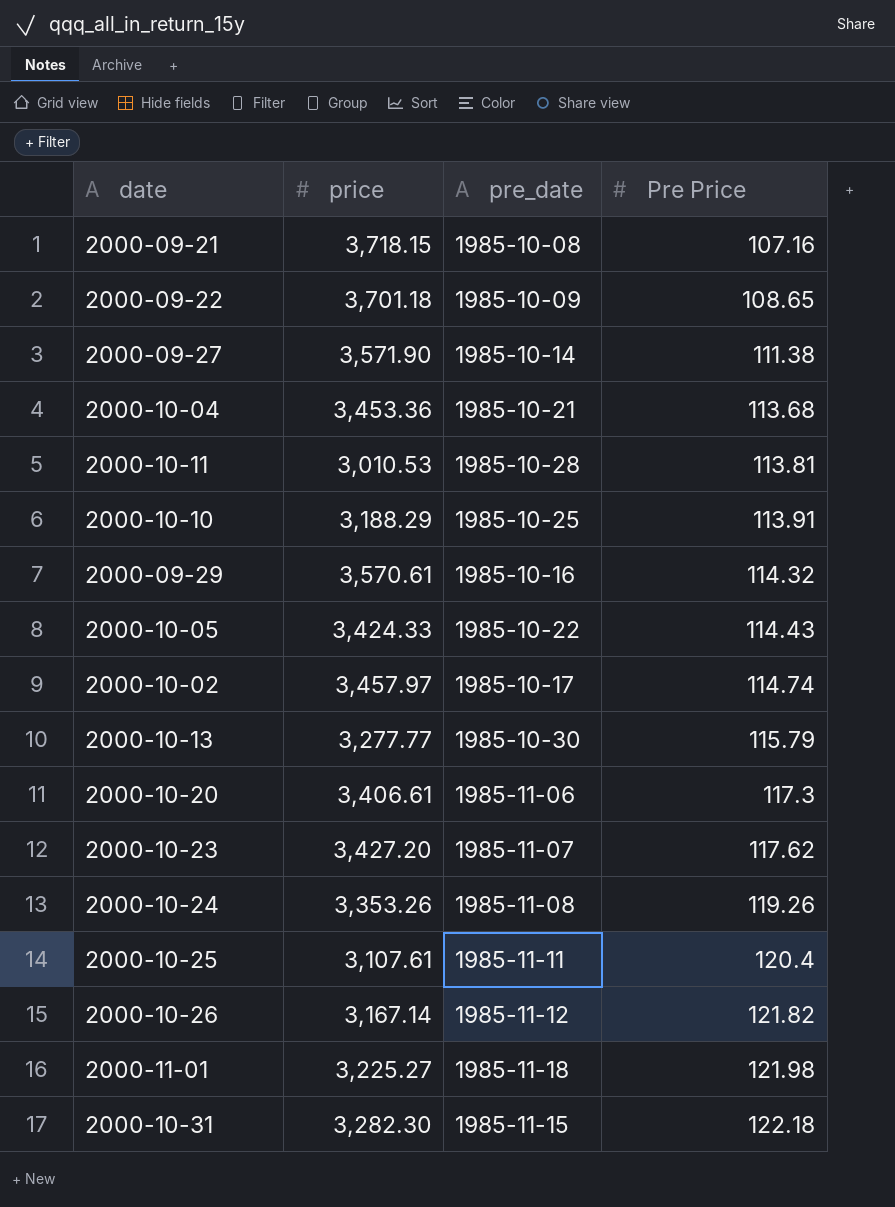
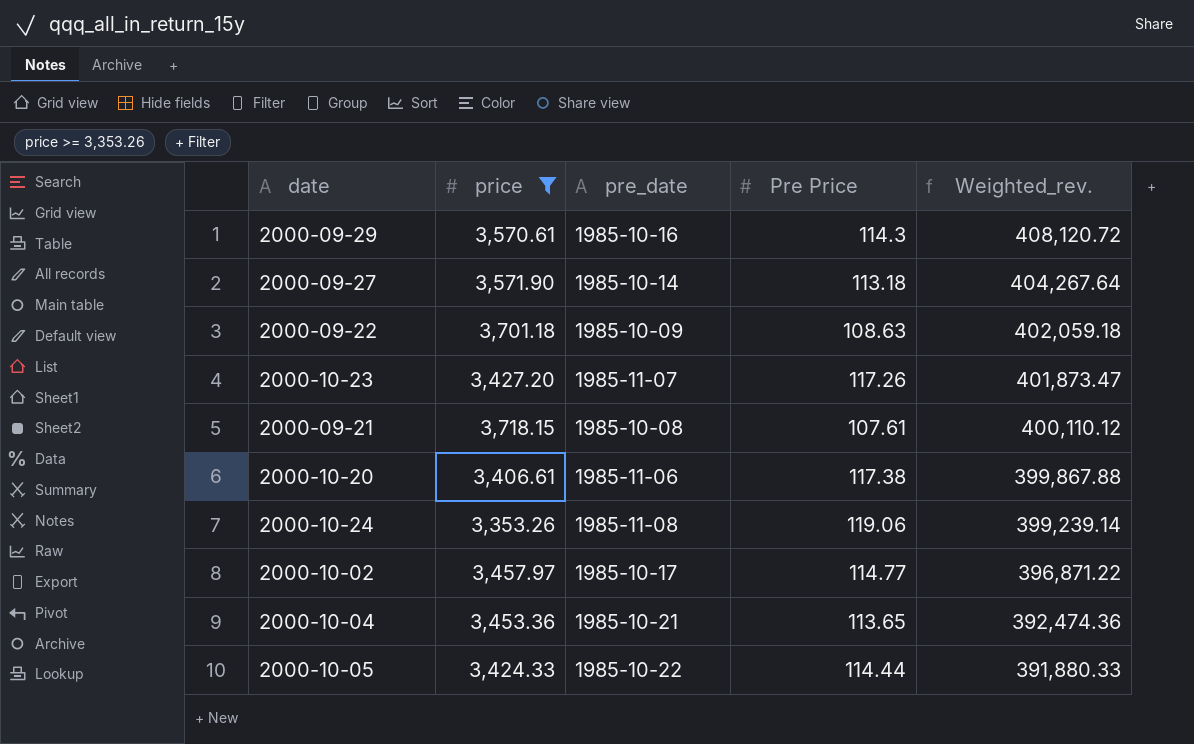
filter: none -> price >= 3,353.26
row order: Pre Price ascending -> Weighted_rev. descending
column Weighted_rev. | formula: none -> [price] * [Pre Price]
2000-09-29 | Pre Price: 114.32 -> 114.3
2000-09-27 | Pre Price: 111.38 -> 113.18
2000-09-22 | Pre Price: 108.65 -> 108.63
2000-10-23 | Pre Price: 117.62 -> 117.26
2000-09-21 | Pre Price: 107.16 -> 107.61
2000-10-20 | Pre Price: 117.3 -> 117.38
2000-10-24 | Pre Price: 119.26 -> 119.06
2000-10-02 | Pre Price: 114.74 -> 114.77
2000-10-04 | Pre Price: 113.68 -> 113.65
2000-10-05 | Pre Price: 114.43 -> 114.44

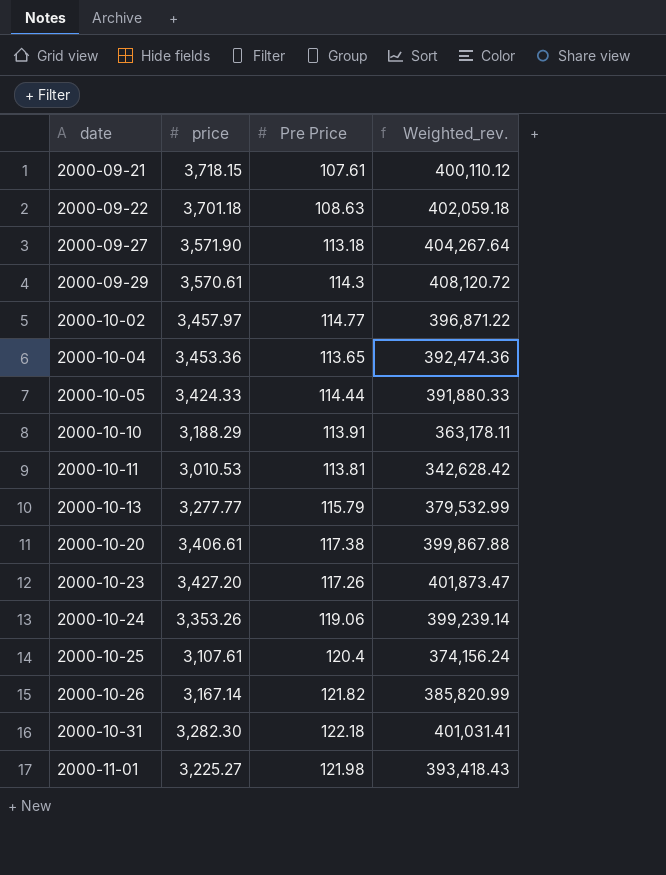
filter: price >= 3,353.26 -> none
row order: Weighted_rev. descending -> date ascending
column pre_date | position: 3 -> none

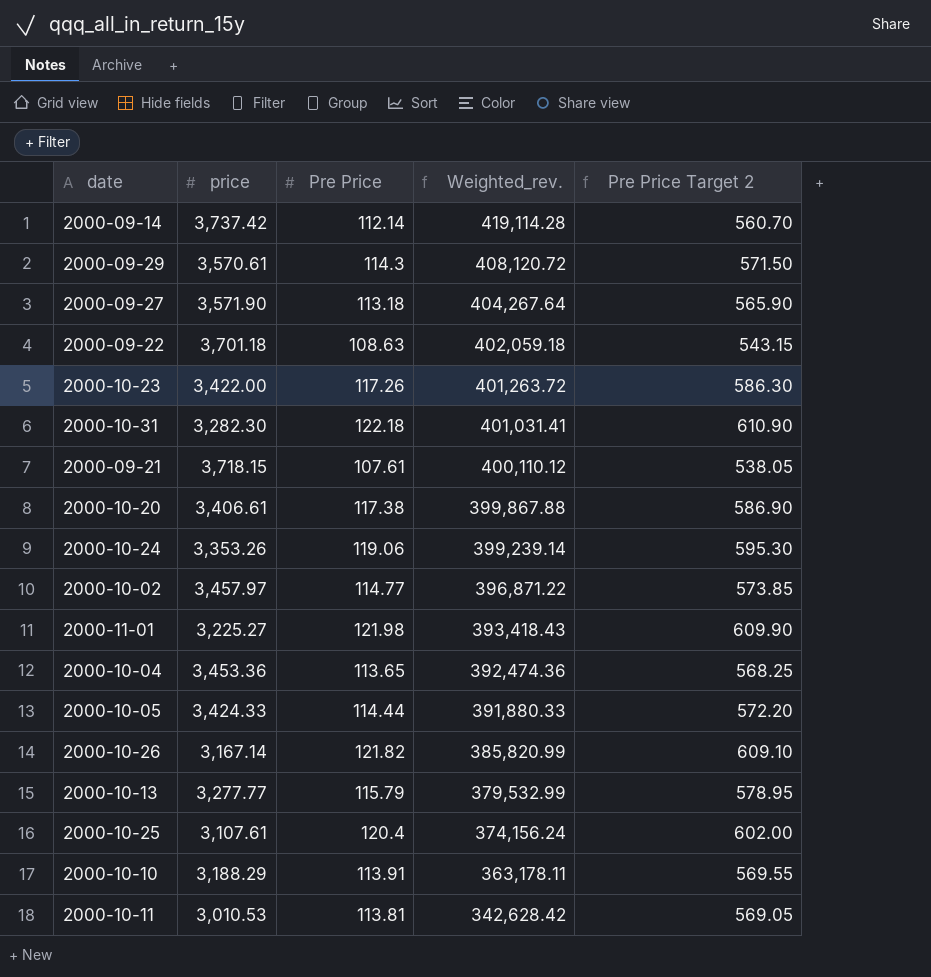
row order: date ascending -> Weighted_rev. descending
column Pre Price Target 2 | formula: none -> [Pre Price] * 5
row 2000-09-14: none -> 3,737.42 | 112.14 | 419,114.28 | 560.70
2000-10-23 | price: 3,427.20 -> 3,422.00
2000-10-23 | Weighted_rev.: 401,873.47 -> 401,263.72

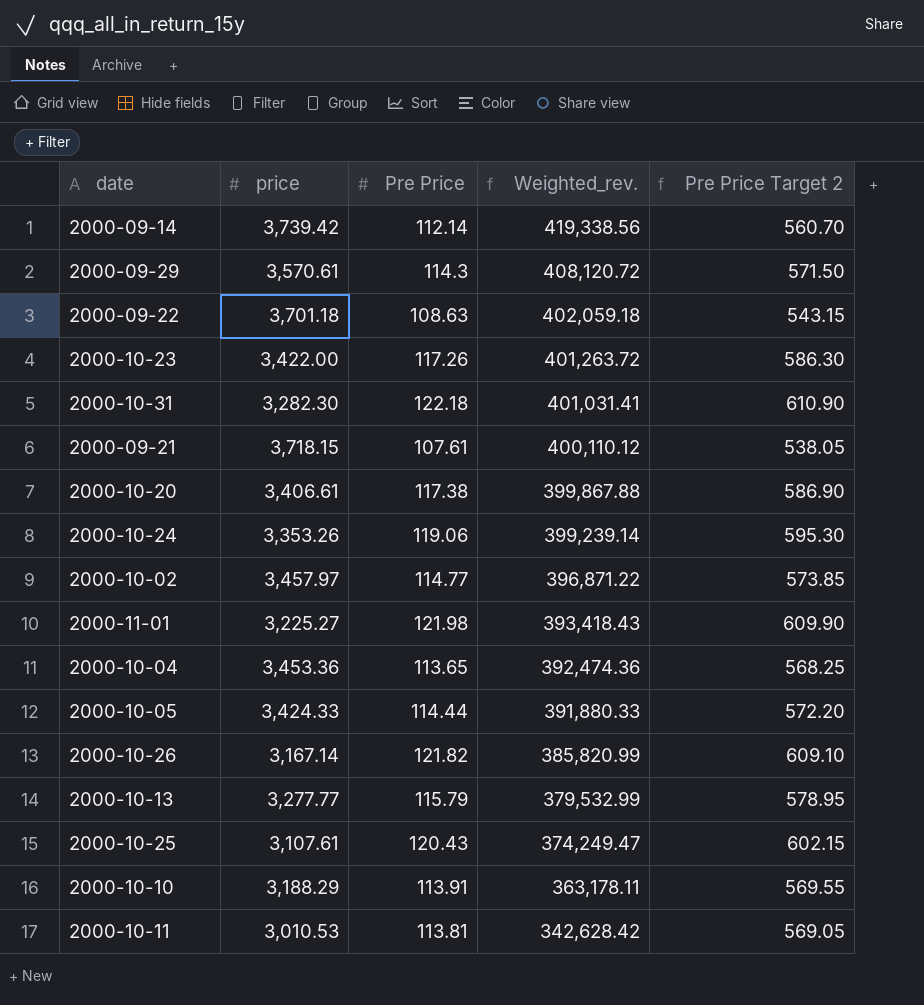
row 2000-09-27: 3,571.90 | 113.18 | 404,267.64 | 565.90 -> none
2000-09-14 | price: 3,737.42 -> 3,739.42
2000-09-14 | Weighted_rev.: 419,114.28 -> 419,338.56
2000-10-25 | Pre Price: 120.4 -> 120.43
2000-10-25 | Weighted_rev.: 374,156.24 -> 374,249.47
2000-10-25 | Pre Price Target 2: 602.00 -> 602.15

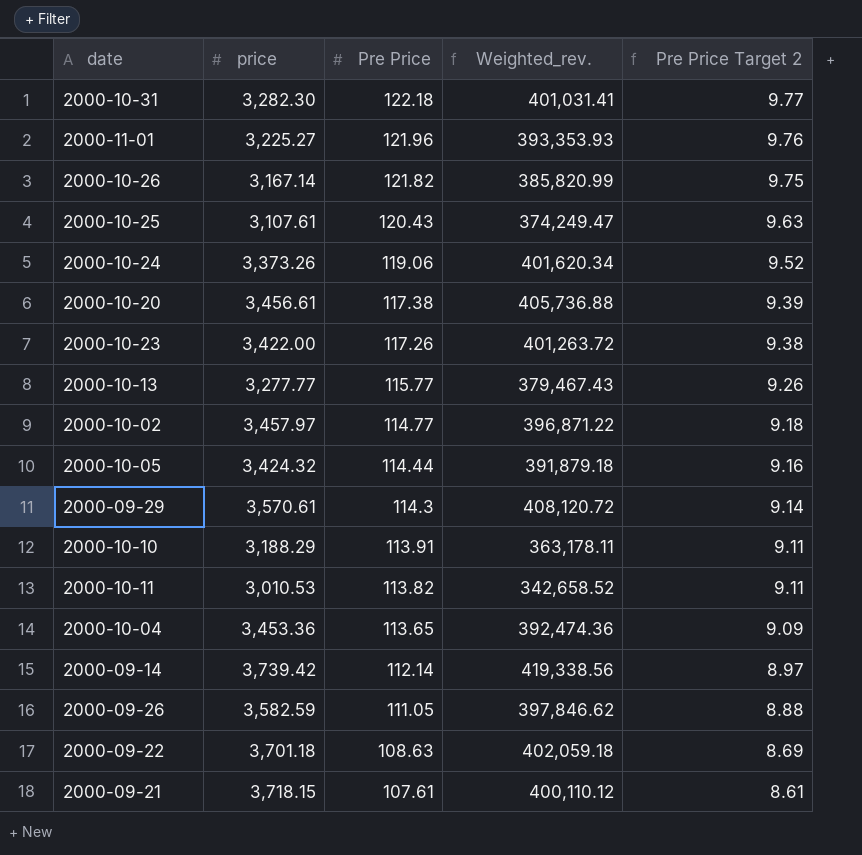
row order: Weighted_rev. descending -> Pre Price descending
column Pre Price Target 2 | formula: [Pre Price] * 5 -> [Pre Price] * 0.08
2000-11-01 | Pre Price: 121.98 -> 121.96
2000-11-01 | Weighted_rev.: 393,418.43 -> 393,353.93
2000-10-24 | price: 3,353.26 -> 3,373.26
2000-10-24 | Weighted_rev.: 399,239.14 -> 401,620.34
2000-10-20 | price: 3,406.61 -> 3,456.61
2000-10-20 | Weighted_rev.: 399,867.88 -> 405,736.88
2000-10-13 | Pre Price: 115.79 -> 115.77
2000-10-13 | Weighted_rev.: 379,532.99 -> 379,467.43
2000-10-05 | price: 3,424.33 -> 3,424.32
2000-10-05 | Weighted_rev.: 391,880.33 -> 391,879.18
2000-10-11 | Pre Price: 113.81 -> 113.82
2000-10-11 | Weighted_rev.: 342,628.42 -> 342,658.52
row 2000-09-26: none -> 3,582.59 | 111.05 | 397,846.62 | 8.88

